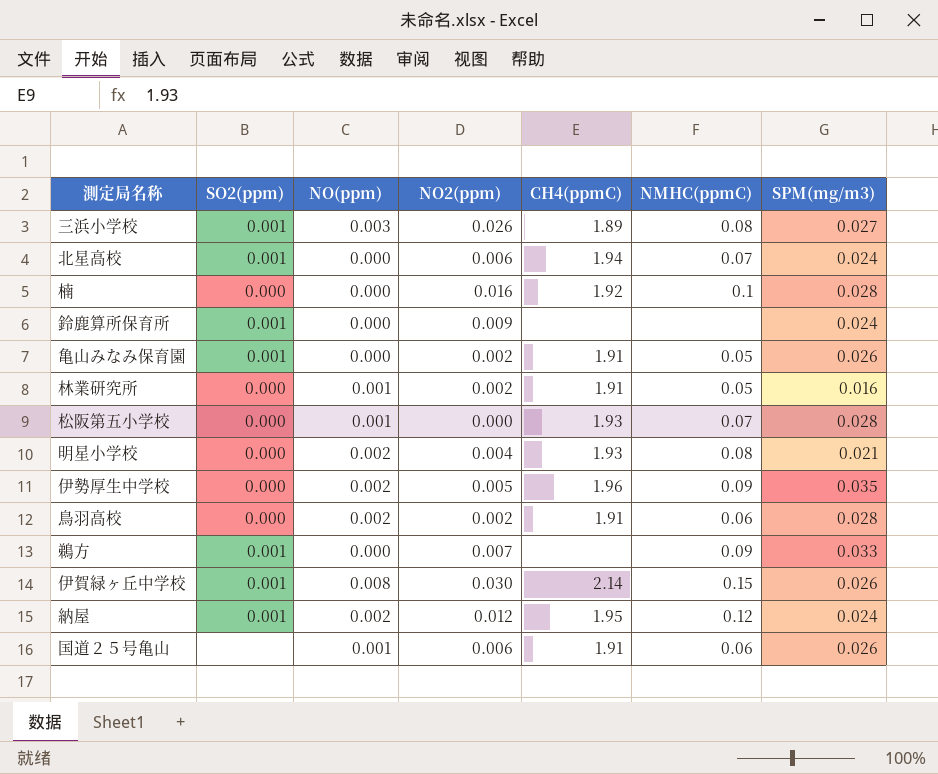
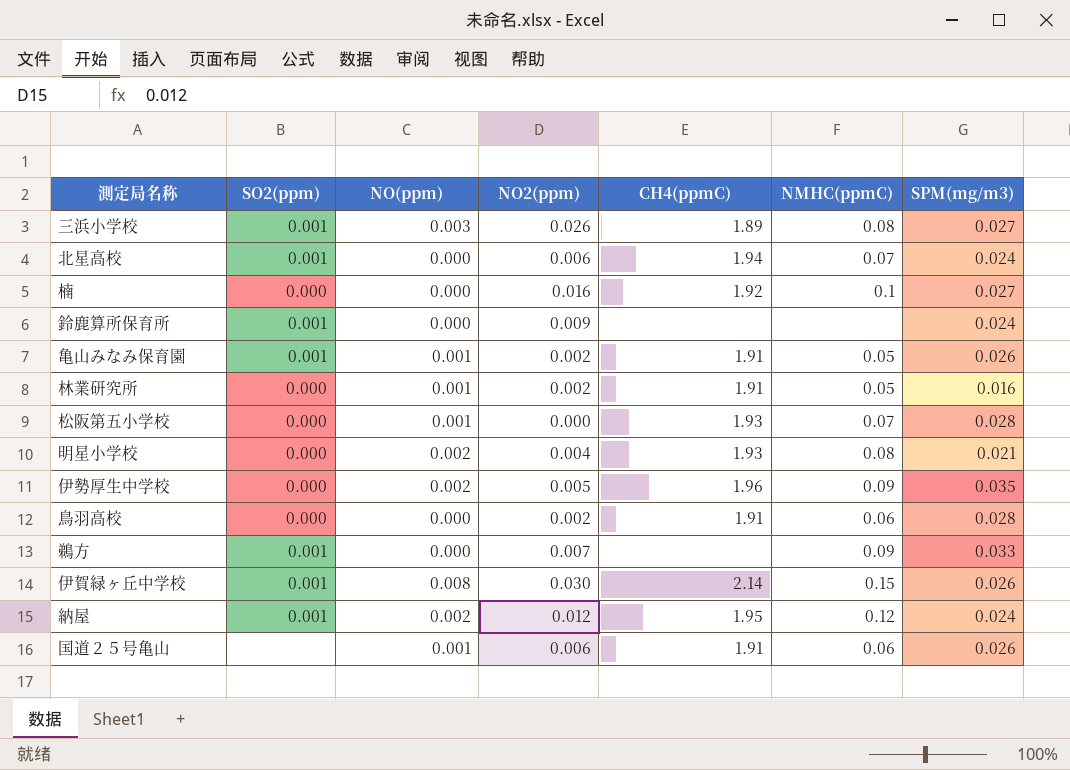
楠 | SPM(mg/m3): 0.028 -> 0.027
亀山みなみ保育園 | NO(ppm): 0.000 -> 0.001
鳥羽高校 | NO(ppm): 0.002 -> 0.000

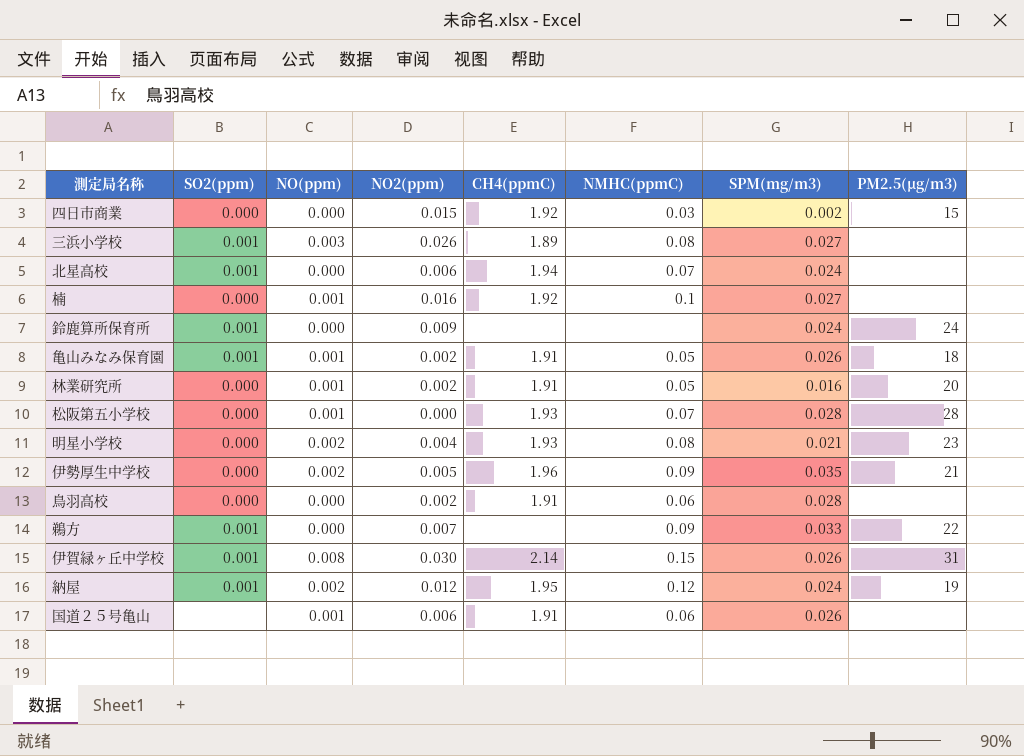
column PM2.5(μg/m3) | position: none -> 8
row 四日市商業: none -> 0.000 | 0.000 | 0.015 | 1.92 | 0.03 | 0.002 | 15
楠 | NO(ppm): 0.000 -> 0.001

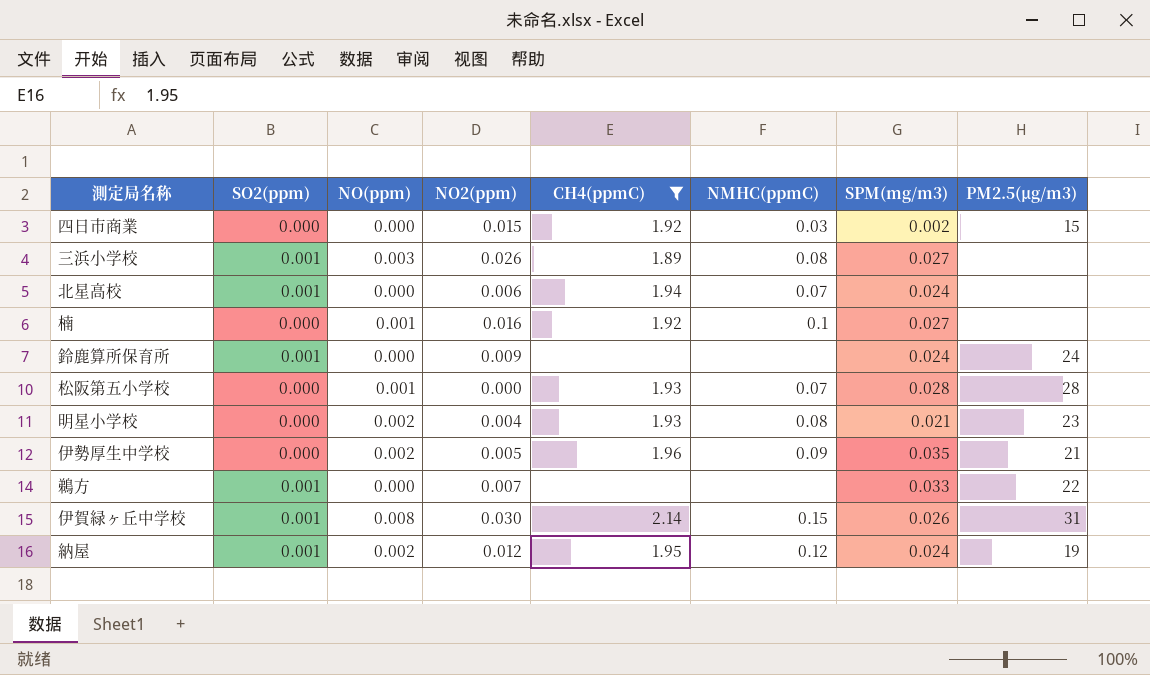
filter: none -> CH4(ppmC) != 1.91
鵜方 | NMHC(ppmC): 0.09 -> none

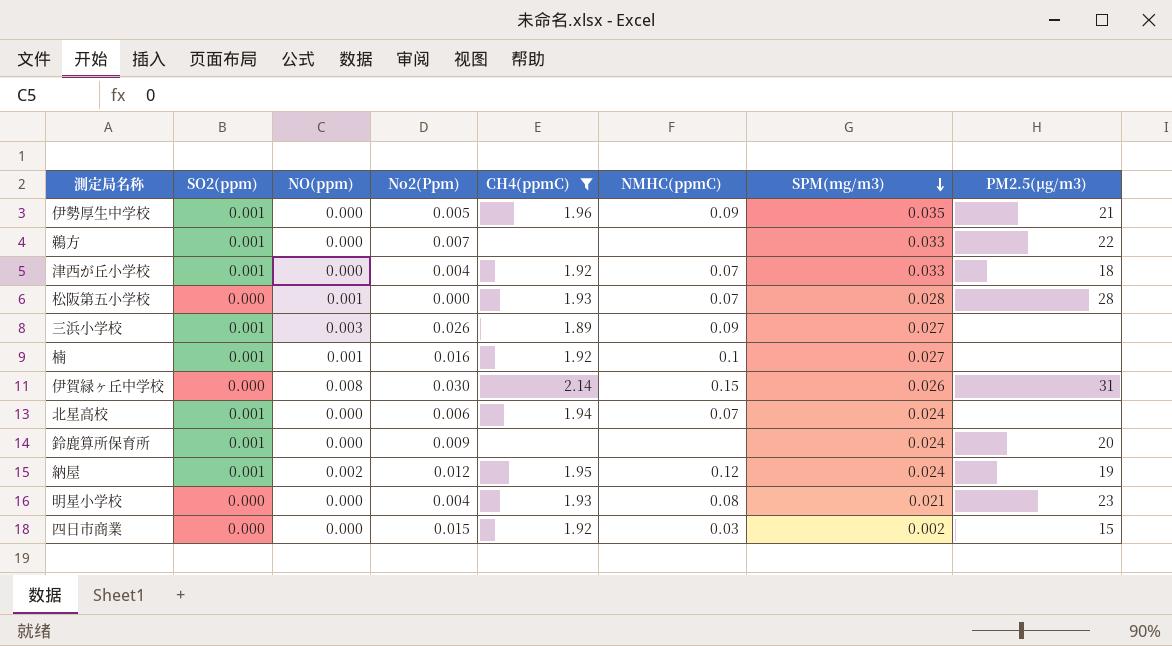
row order: none -> SPM(mg/m3) descending
column name: NO2(ppm) -> No2(Ppm)
伊勢厚生中学校 | SO2(ppm): 0.000 -> 0.001
伊勢厚生中学校 | NO(ppm): 0.002 -> 0.000
row 津西が丘小学校: none -> 0.001 | 0.000 | 0.004 | 1.92 | 0.07 | 0.033 | 18
三浜小学校 | NMHC(ppmC): 0.08 -> 0.09
楠 | SO2(ppm): 0.000 -> 0.001
伊賀緑ヶ丘中学校 | SO2(ppm): 0.001 -> 0.000
鈴鹿算所保育所 | PM2.5(μg/m3): 24 -> 20
明星小学校 | NO(ppm): 0.002 -> 0.000

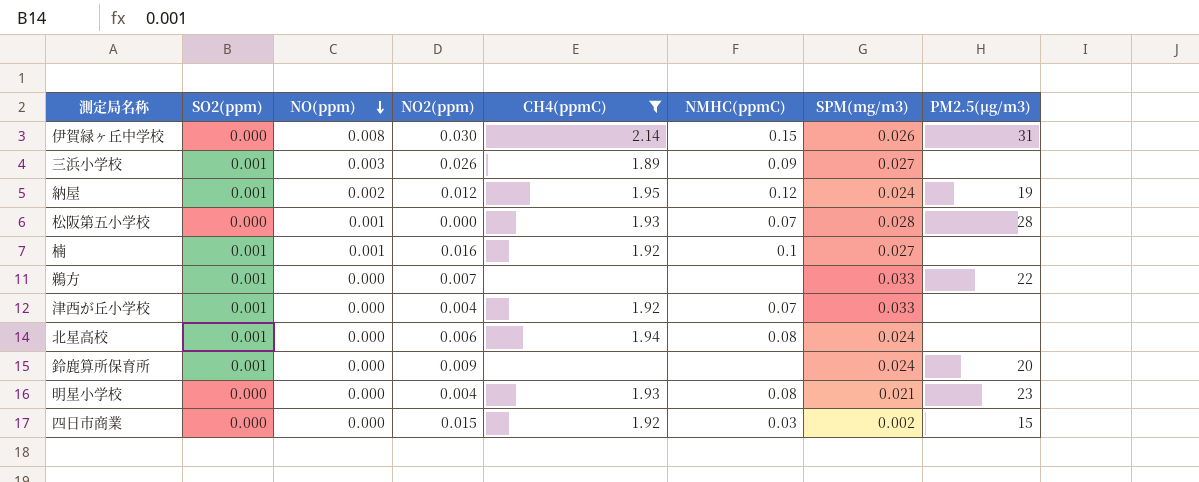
row order: SPM(mg/m3) descending -> NO(ppm) descending
column name: No2(Ppm) -> NO2(ppm)
row 伊勢厚生中学校: 0.001 | 0.000 | 0.005 | 1.96 | 0.09 | 0.035 | 21 -> none
津西が丘小学校 | PM2.5(μg/m3): 18 -> none
北星高校 | NMHC(ppmC): 0.07 -> 0.08

